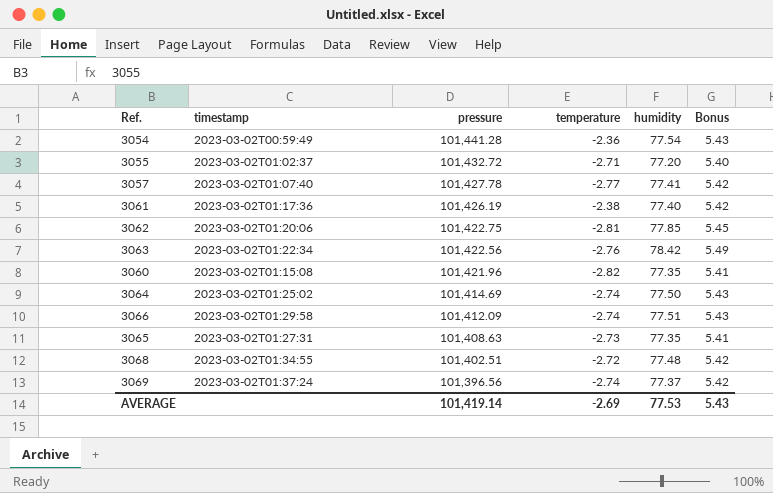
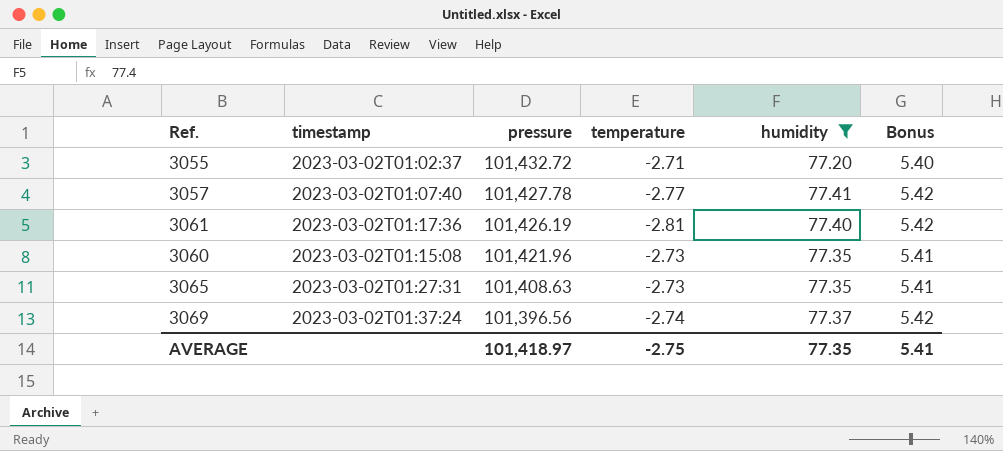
filter: none -> humidity <= 77.41
3061 | temperature: -2.38 -> -2.81
3060 | temperature: -2.82 -> -2.73
AVERAGE | pressure: 101,419.14 -> 101,418.97
AVERAGE | temperature: -2.69 -> -2.75
AVERAGE | humidity: 77.53 -> 77.35
AVERAGE | Bonus: 5.43 -> 5.41

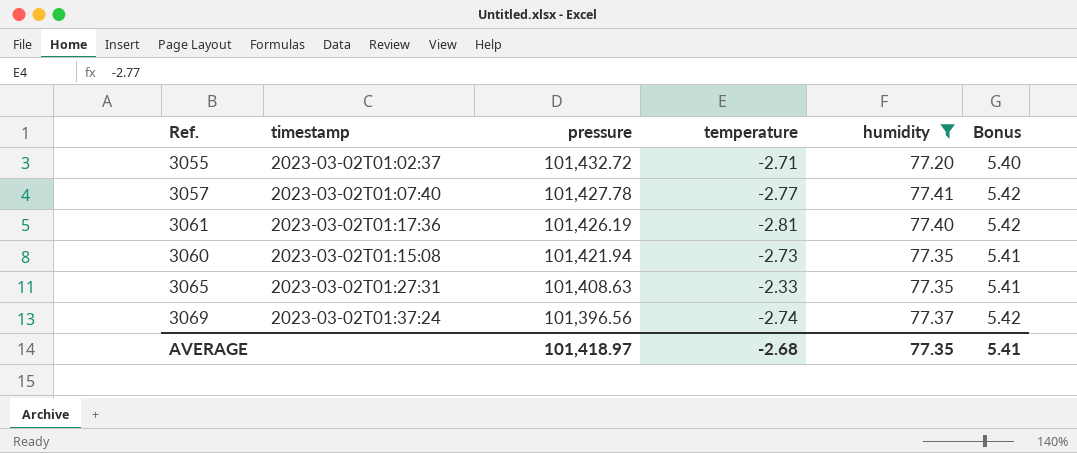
3060 | pressure: 101,421.96 -> 101,421.94
3065 | temperature: -2.73 -> -2.33
AVERAGE | temperature: -2.75 -> -2.68

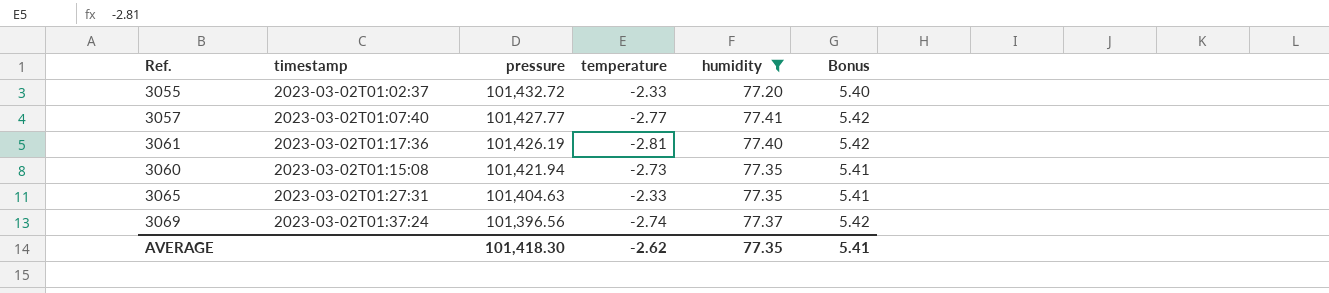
3055 | temperature: -2.71 -> -2.33
3057 | pressure: 101,427.78 -> 101,427.77
3065 | pressure: 101,408.63 -> 101,404.63
AVERAGE | pressure: 101,418.97 -> 101,418.30
AVERAGE | temperature: -2.68 -> -2.62

